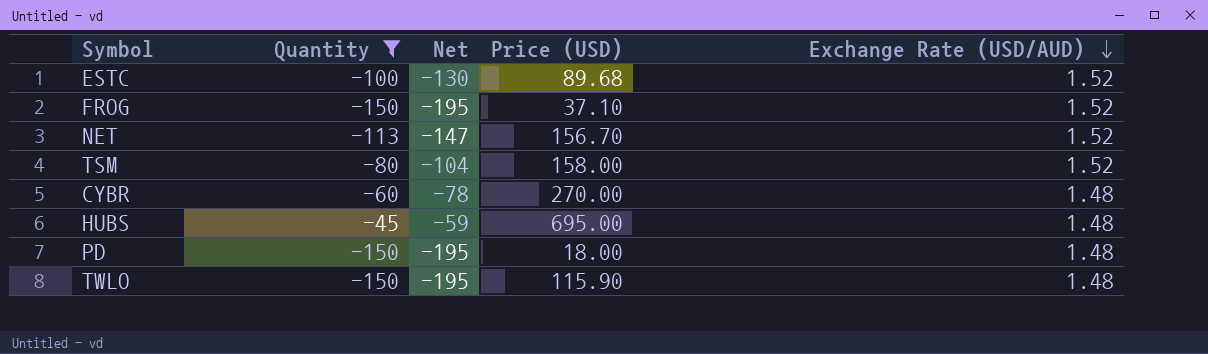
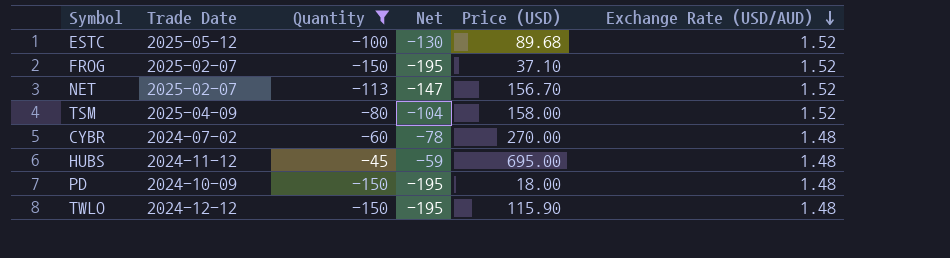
column Trade Date | position: none -> 2

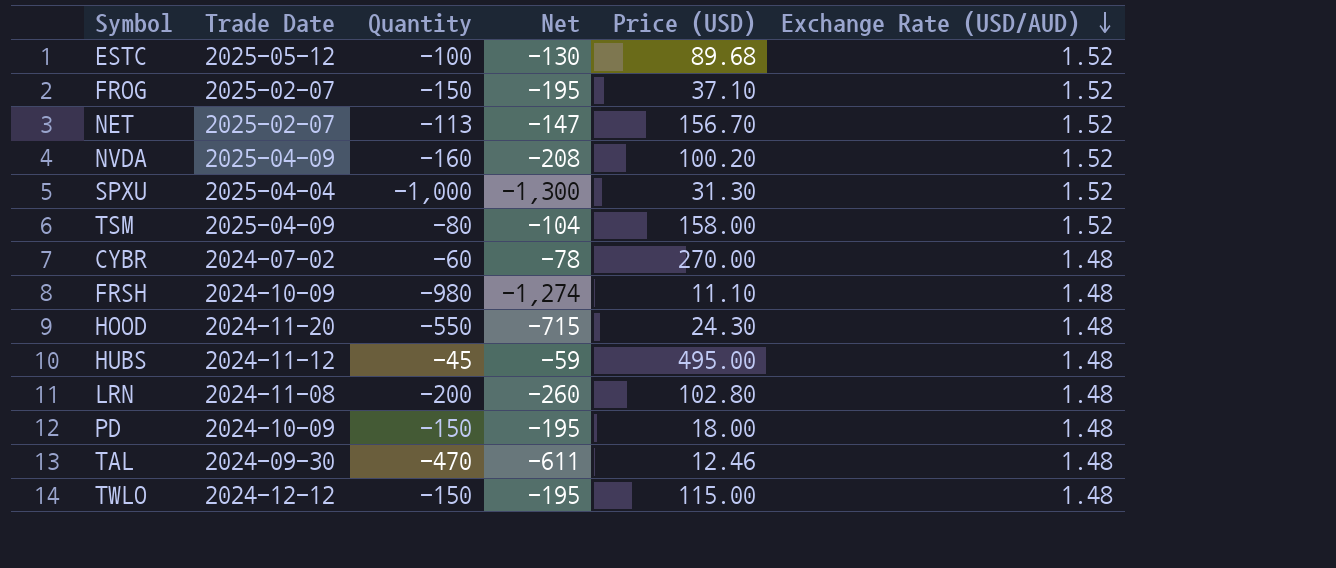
filter: Quantity >= -150 -> none
HUBS | Price (USD): 695.00 -> 495.00
TWLO | Price (USD): 115.90 -> 115.00

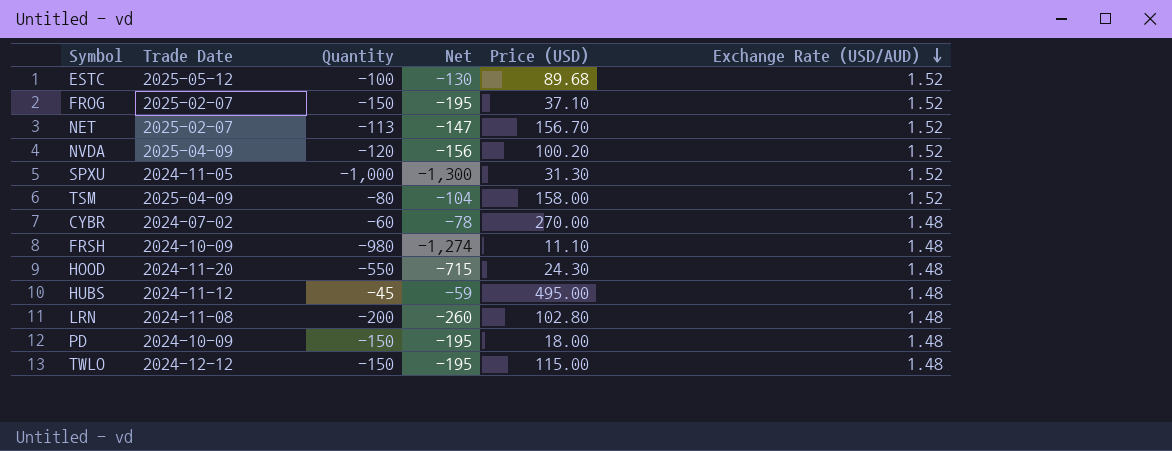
row TAL: 2024-09-30 | -470 | -611 | 12.46 | 1.48 -> none
NVDA | Quantity: -160 -> -120
NVDA | Net: -208 -> -156
SPXU | Trade Date: 2025-04-04 -> 2024-11-05

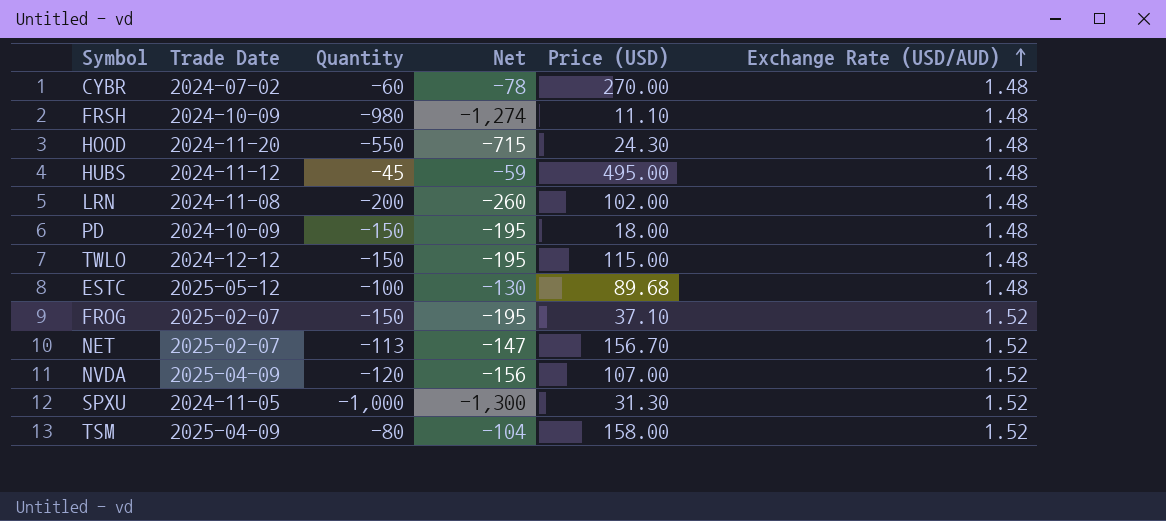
row order: Exchange Rate (USD/AUD) descending -> Exchange Rate (USD/AUD) ascending
LRN | Price (USD): 102.80 -> 102.00
ESTC | Exchange Rate (USD/AUD): 1.52 -> 1.48
NVDA | Price (USD): 100.20 -> 107.00

